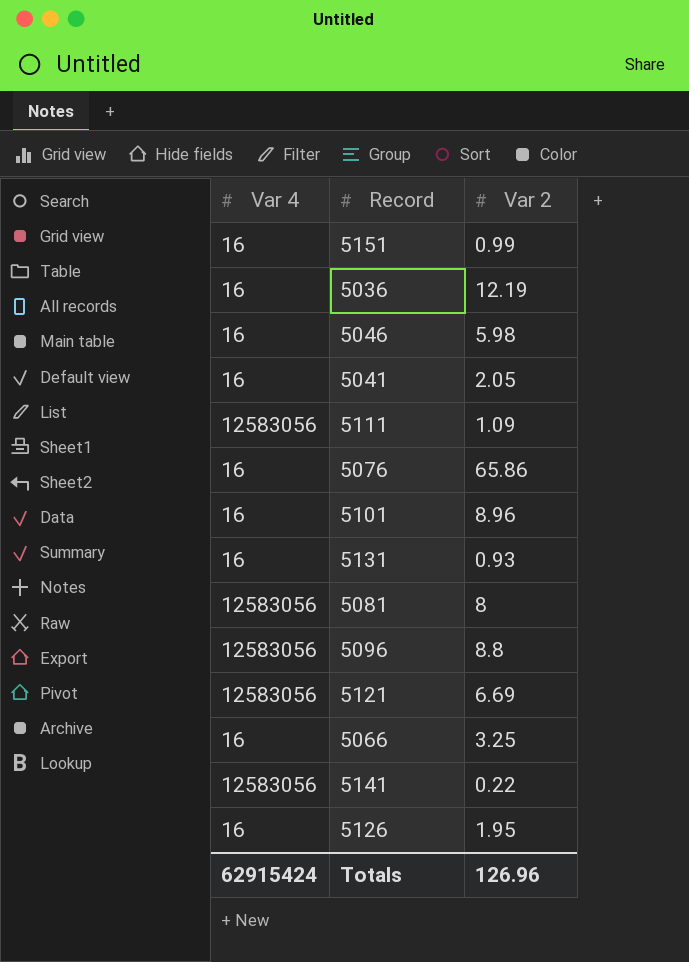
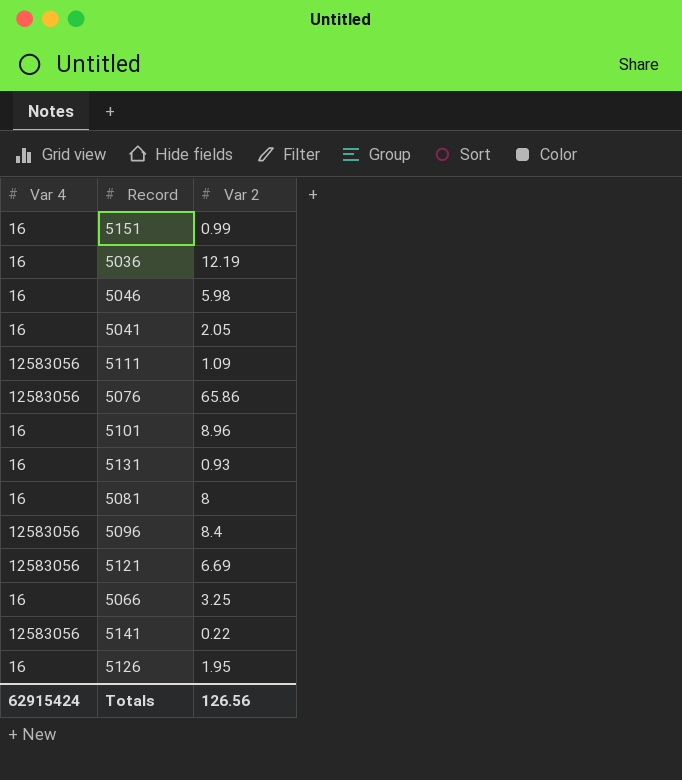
5076 | Var 4: 16 -> 12583056
5081 | Var 4: 12583056 -> 16
5096 | Var 2: 8.8 -> 8.4
Totals | Var 2: 126.96 -> 126.56

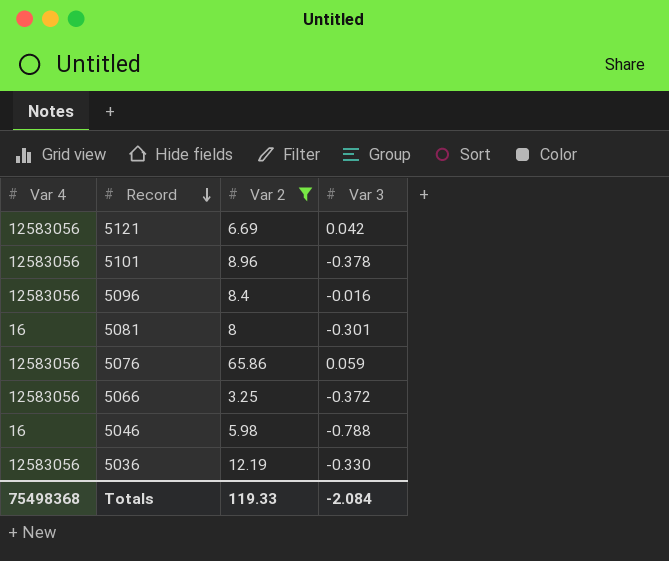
filter: none -> Var 2 >= 3.25
row order: none -> Record descending
column Var 3 | position: none -> 4
5101 | Var 4: 16 -> 12583056
5066 | Var 4: 16 -> 12583056
5036 | Var 4: 16 -> 12583056
Totals | Var 4: 62915424 -> 75498368
Totals | Var 2: 126.56 -> 119.33

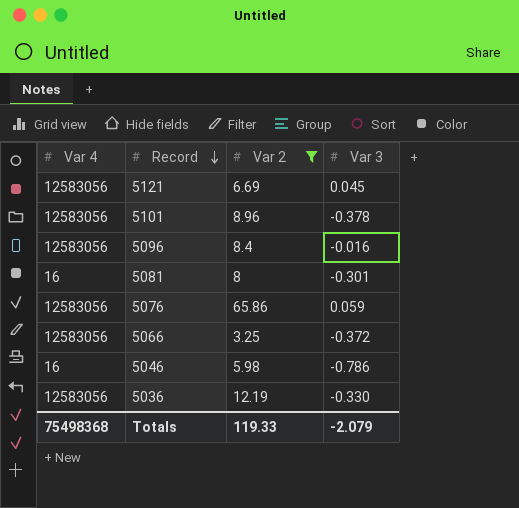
5121 | Var 3: 0.042 -> 0.045
5046 | Var 3: -0.788 -> -0.786
Totals | Var 3: -2.084 -> -2.079

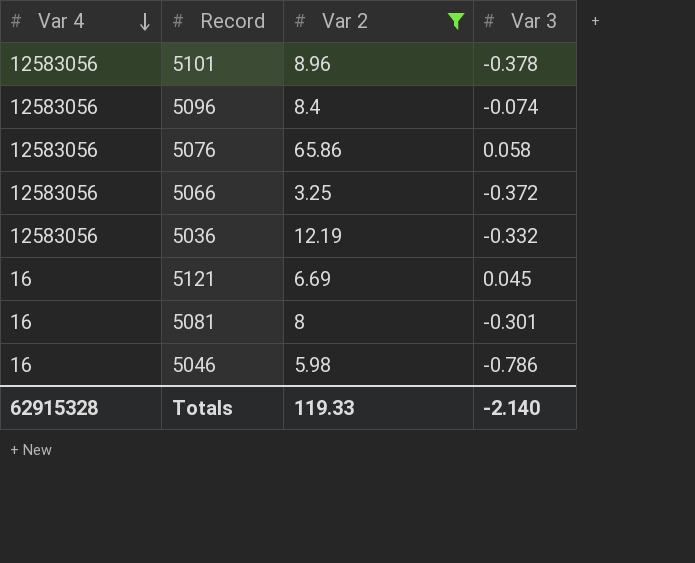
row order: Record descending -> Var 4 descending
5096 | Var 3: -0.016 -> -0.074
5076 | Var 3: 0.059 -> 0.058
5036 | Var 3: -0.330 -> -0.332
5121 | Var 4: 12583056 -> 16
Totals | Var 4: 75498368 -> 62915328
Totals | Var 3: -2.079 -> -2.140

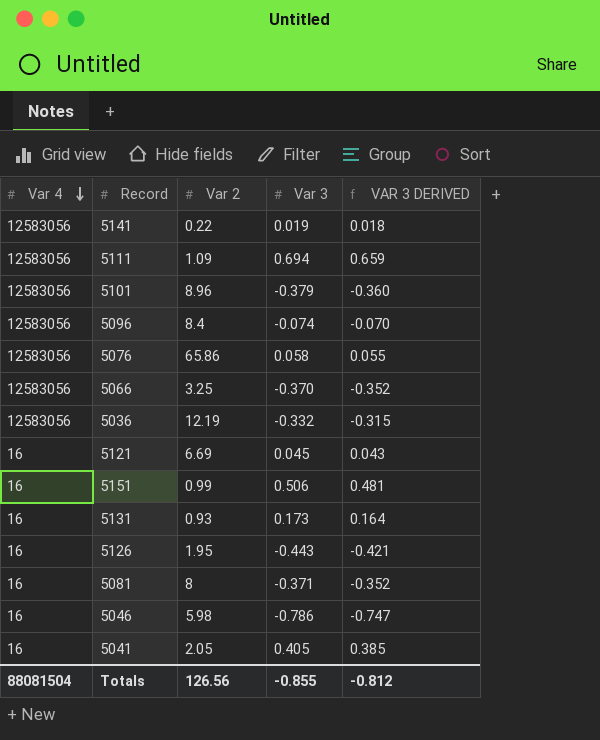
filter: Var 2 >= 3.25 -> none
column VAR 3 DERIVED | formula: none -> [Var 3] * 0.95
5101 | Var 3: -0.378 -> -0.379
5066 | Var 3: -0.372 -> -0.370
5081 | Var 3: -0.301 -> -0.371
Totals | Var 4: 62915328 -> 88081504
Totals | Var 2: 119.33 -> 126.56
Totals | Var 3: -2.140 -> -0.855

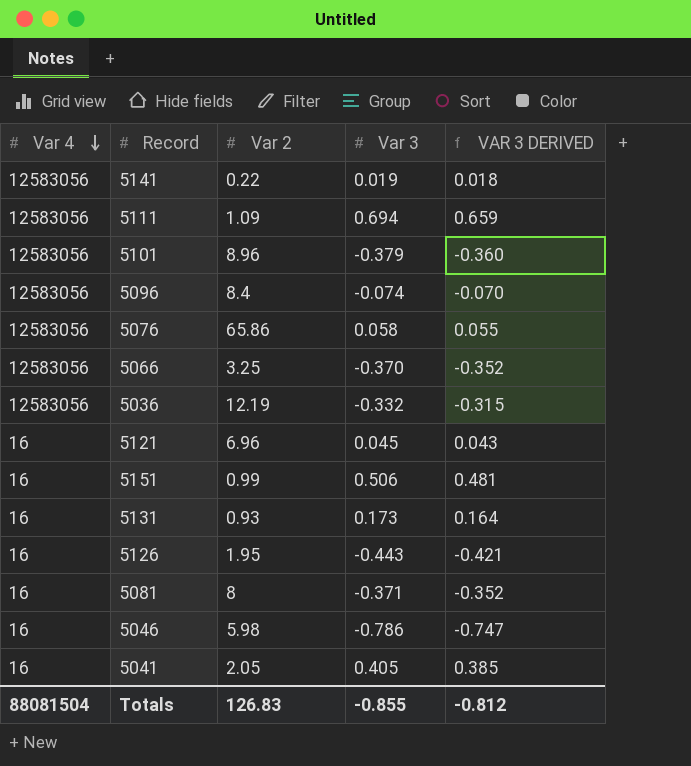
5121 | Var 2: 6.69 -> 6.96
Totals | Var 2: 126.56 -> 126.83

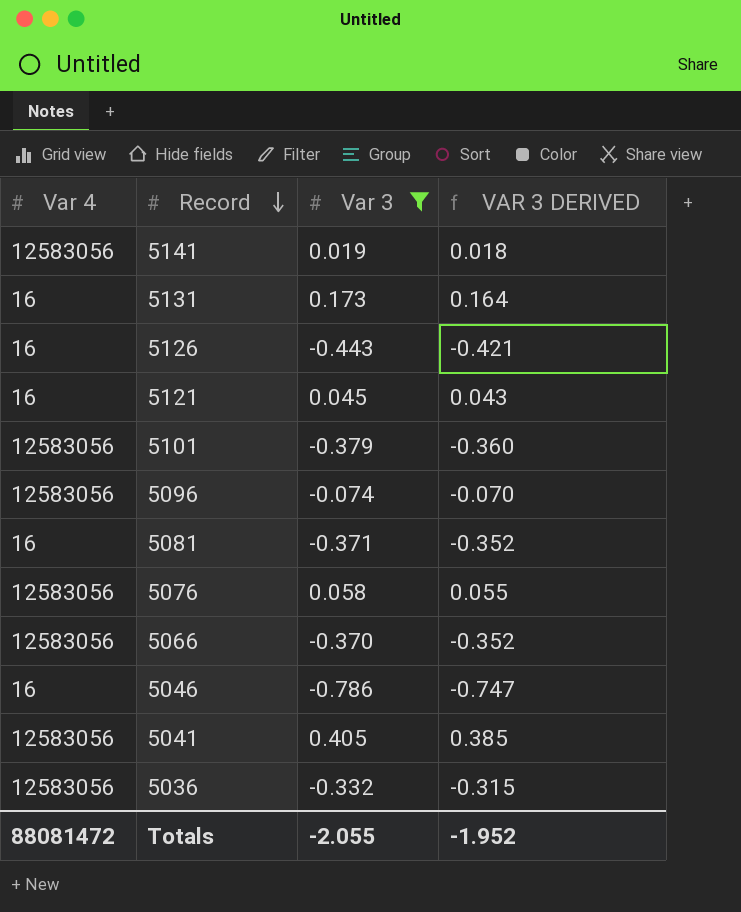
filter: none -> Var 3 <= 0.405
row order: Var 4 descending -> Record descending
column Var 2 | position: 3 -> none
5041 | Var 4: 16 -> 12583056
Totals | Var 4: 88081504 -> 88081472
Totals | Var 3: -0.855 -> -2.055
Totals | VAR 3 DERIVED: -0.812 -> -1.952

